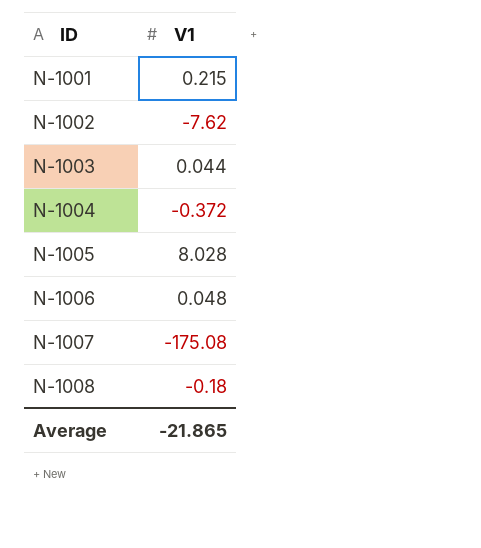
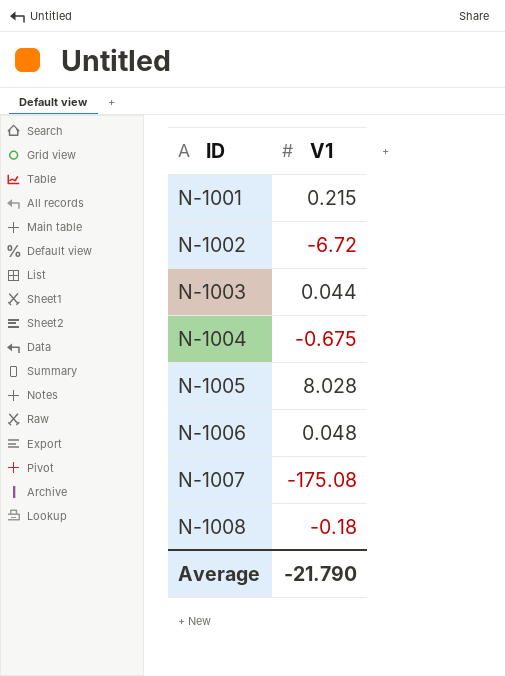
N-1002 | V1: -7.62 -> -6.72
N-1004 | V1: -0.372 -> -0.675
Average | V1: -21.865 -> -21.790

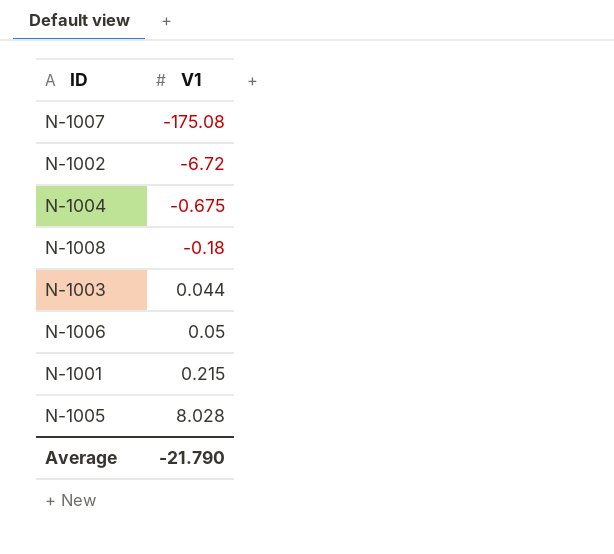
row order: ID ascending -> V1 ascending
N-1006 | V1: 0.048 -> 0.05

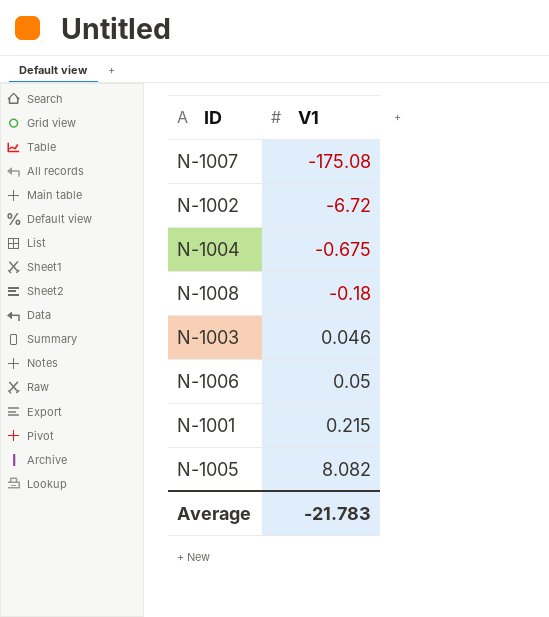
N-1003 | V1: 0.044 -> 0.046
N-1005 | V1: 8.028 -> 8.082
Average | V1: -21.790 -> -21.783

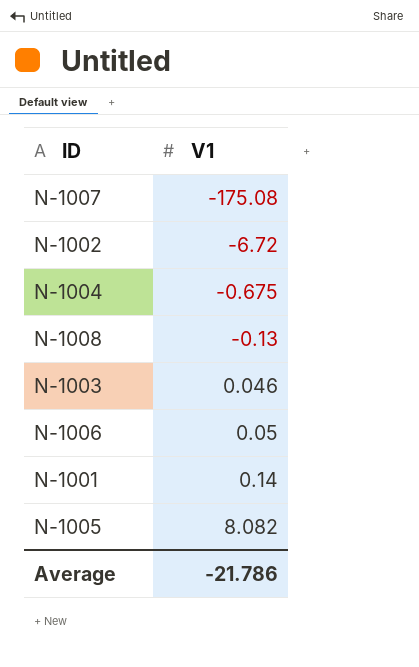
N-1008 | V1: -0.18 -> -0.13
N-1001 | V1: 0.215 -> 0.14
Average | V1: -21.783 -> -21.786

